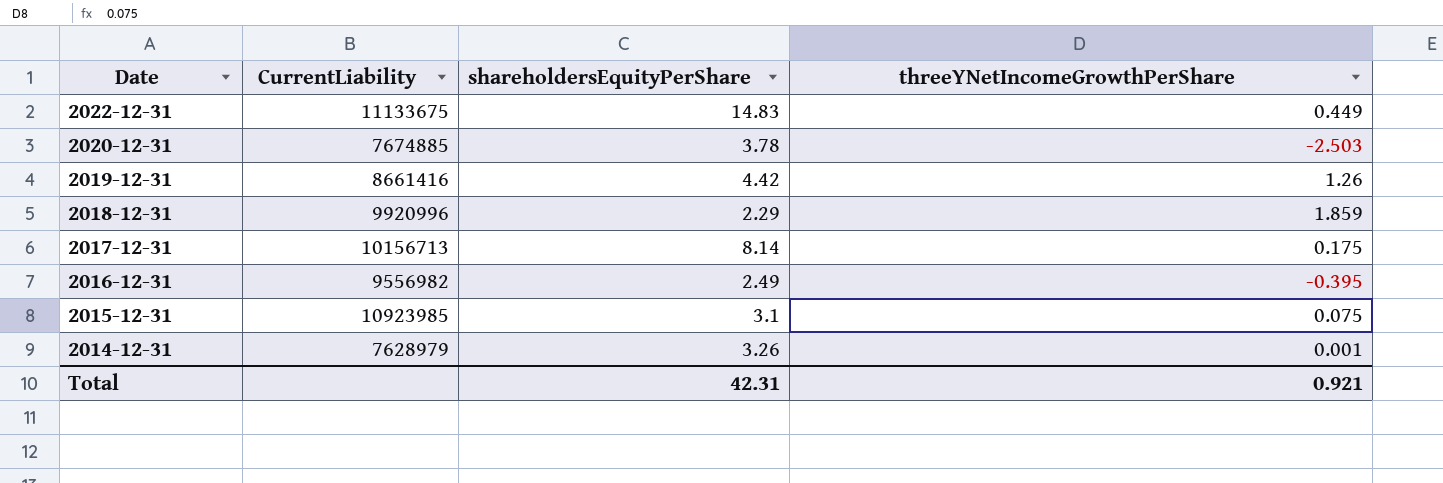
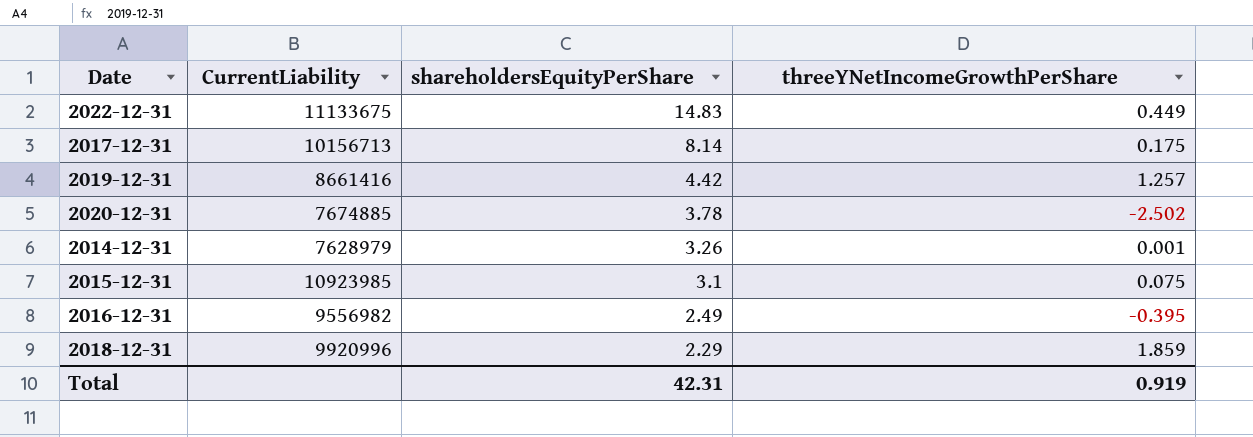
row order: Date descending -> shareholdersEquityPerShare descending
2019-12-31 | threeYNetIncomeGrowthPerShare: 1.26 -> 1.257
2020-12-31 | threeYNetIncomeGrowthPerShare: -2.503 -> -2.502
Total | threeYNetIncomeGrowthPerShare: 0.921 -> 0.919

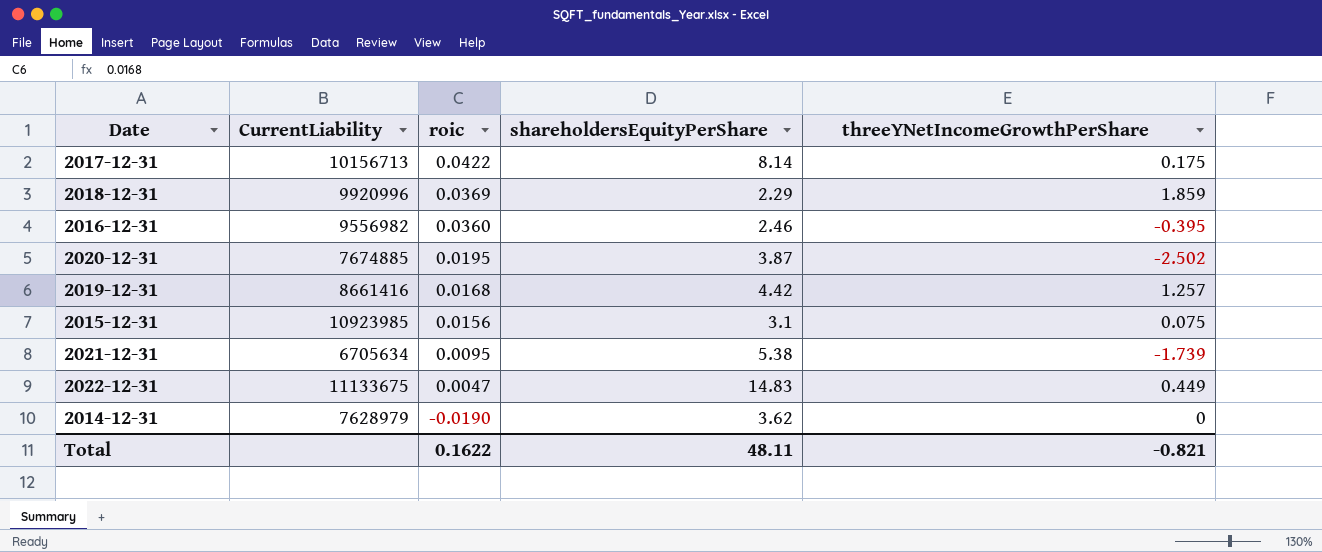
row order: shareholdersEquityPerShare descending -> roic descending
column roic | position: none -> 3
2016-12-31 | shareholdersEquityPerShare: 2.49 -> 2.46
2020-12-31 | shareholdersEquityPerShare: 3.78 -> 3.87
row 2021-12-31: none -> 6705634 | 0.0095 | 5.38 | -1.739
2014-12-31 | shareholdersEquityPerShare: 3.26 -> 3.62
2014-12-31 | threeYNetIncomeGrowthPerShare: 0.001 -> 0
Total | shareholdersEquityPerShare: 42.31 -> 48.11
Total | threeYNetIncomeGrowthPerShare: 0.919 -> -0.821

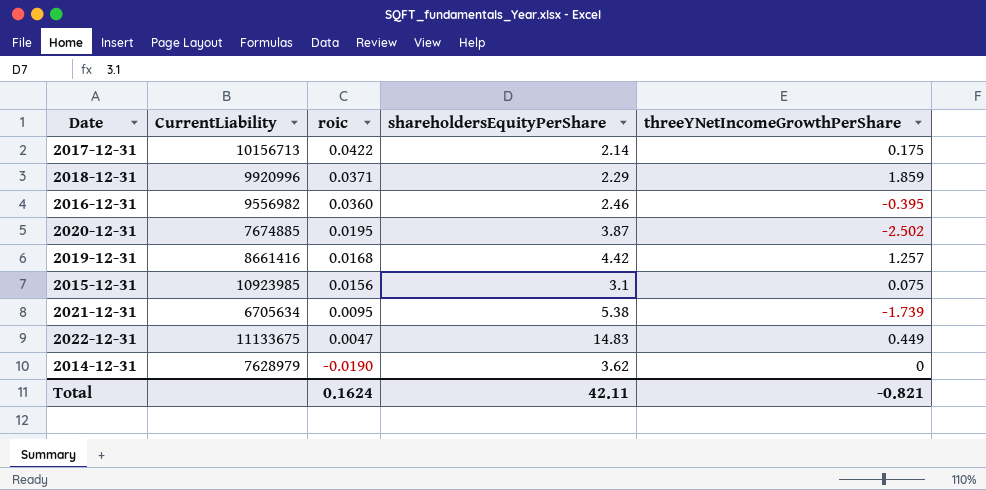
2017-12-31 | shareholdersEquityPerShare: 8.14 -> 2.14
2018-12-31 | roic: 0.0369 -> 0.0371
Total | roic: 0.1622 -> 0.1624
Total | shareholdersEquityPerShare: 48.11 -> 42.11

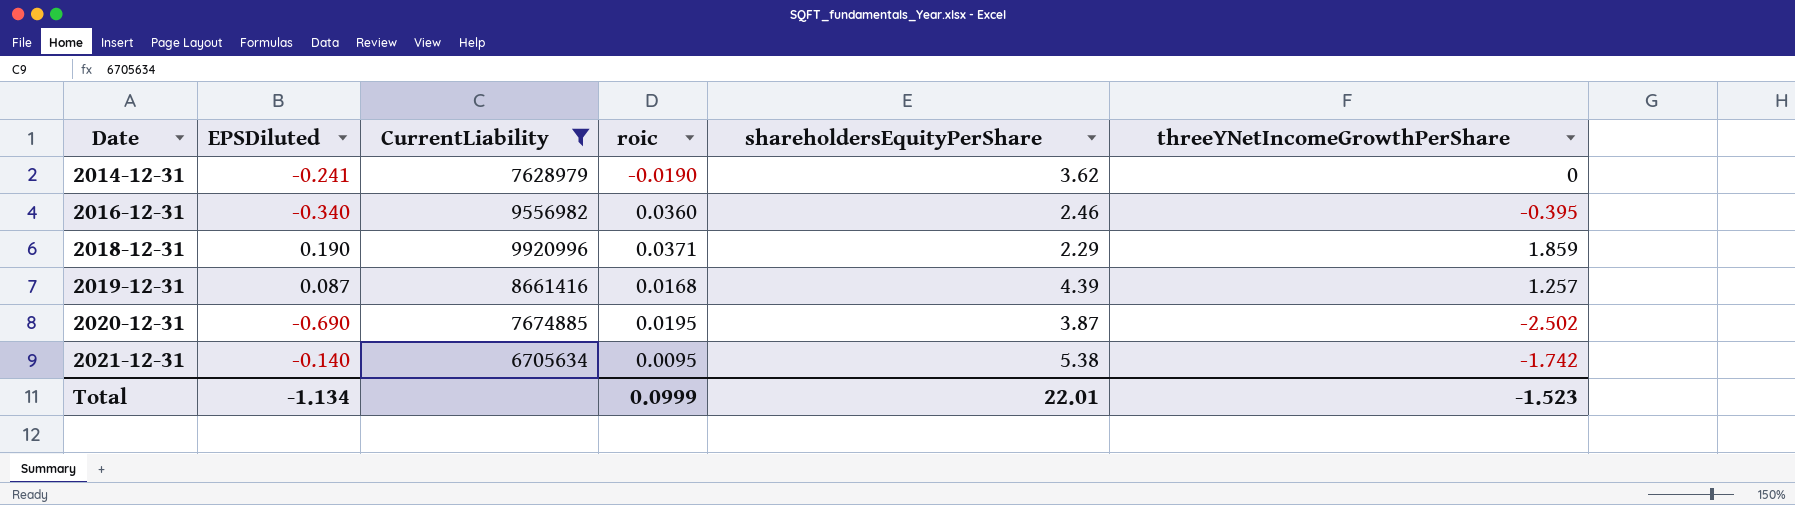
filter: none -> CurrentLiability <= 9920996
row order: roic descending -> Date ascending
column EPSDiluted | position: none -> 2
2019-12-31 | shareholdersEquityPerShare: 4.42 -> 4.39
2021-12-31 | threeYNetIncomeGrowthPerShare: -1.739 -> -1.742
Total | roic: 0.1624 -> 0.0999
Total | shareholdersEquityPerShare: 42.11 -> 22.01
Total | threeYNetIncomeGrowthPerShare: -0.821 -> -1.523

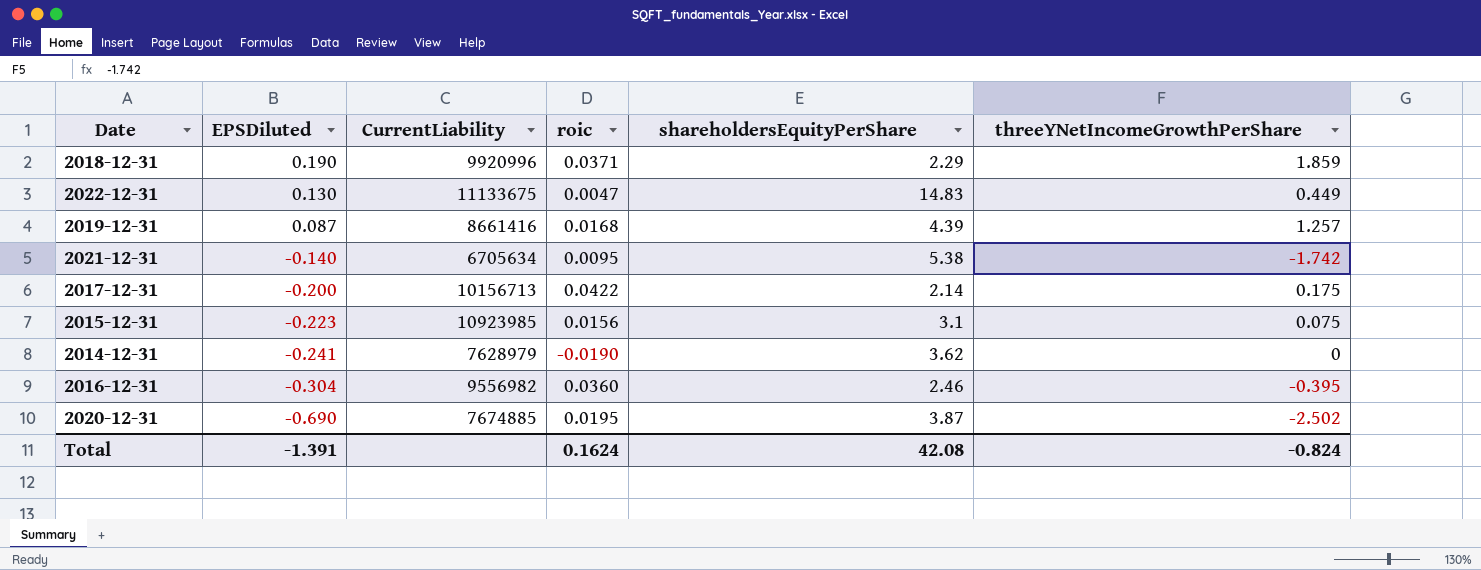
filter: CurrentLiability <= 9920996 -> none
row order: Date ascending -> EPSDiluted descending
2016-12-31 | EPSDiluted: -0.340 -> -0.304
Total | EPSDiluted: -1.134 -> -1.391
Total | roic: 0.0999 -> 0.1624
Total | shareholdersEquityPerShare: 22.01 -> 42.08
Total | threeYNetIncomeGrowthPerShare: -1.523 -> -0.824

